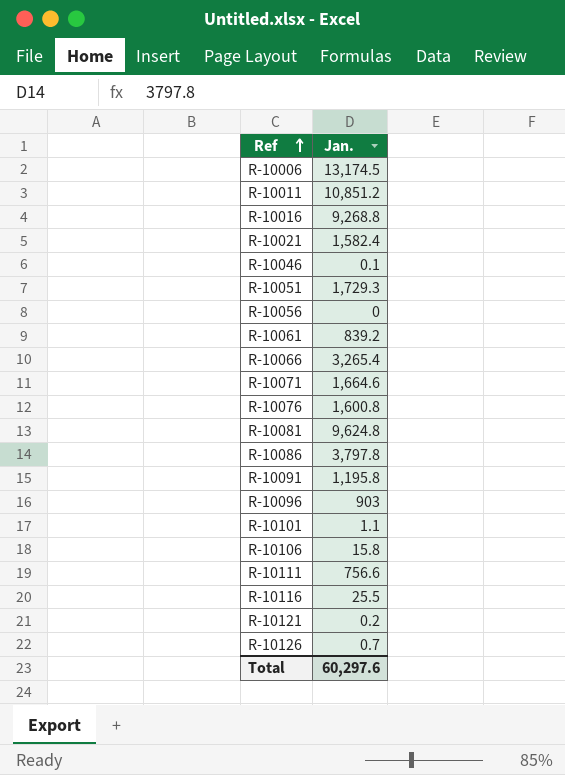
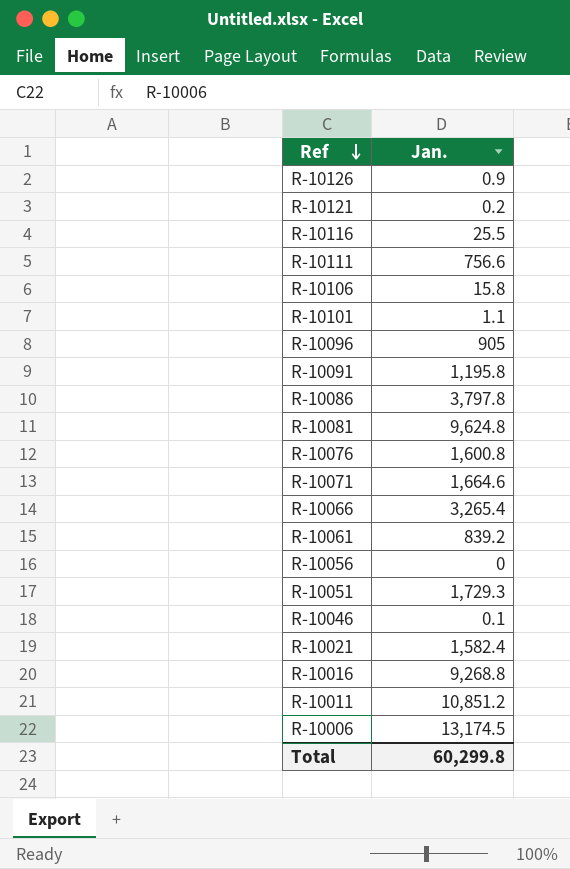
row order: Ref ascending -> Ref descending
R-10126 | Jan.: 0.7 -> 0.9
R-10096 | Jan.: 903 -> 905
Total | Jan.: 60,297.6 -> 60,299.8

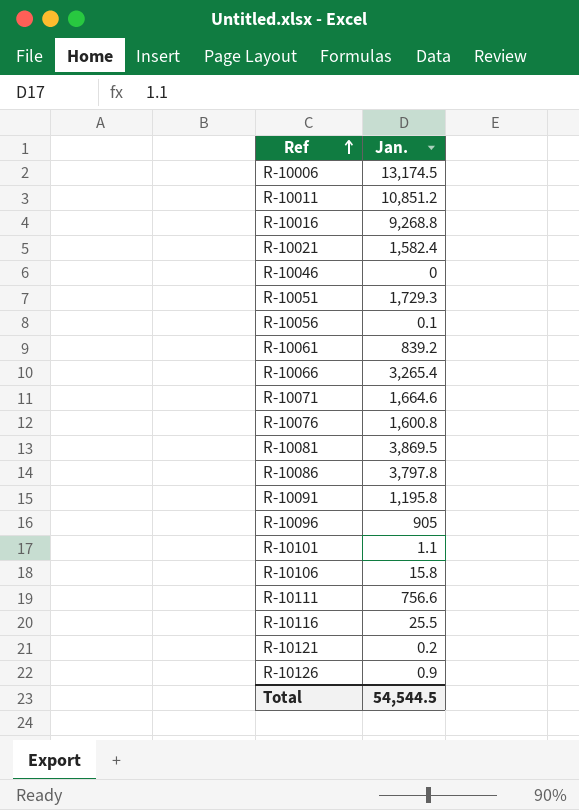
row order: Ref descending -> Ref ascending
R-10046 | Jan.: 0.1 -> 0
R-10056 | Jan.: 0 -> 0.1
R-10081 | Jan.: 9,624.8 -> 3,869.5
Total | Jan.: 60,299.8 -> 54,544.5

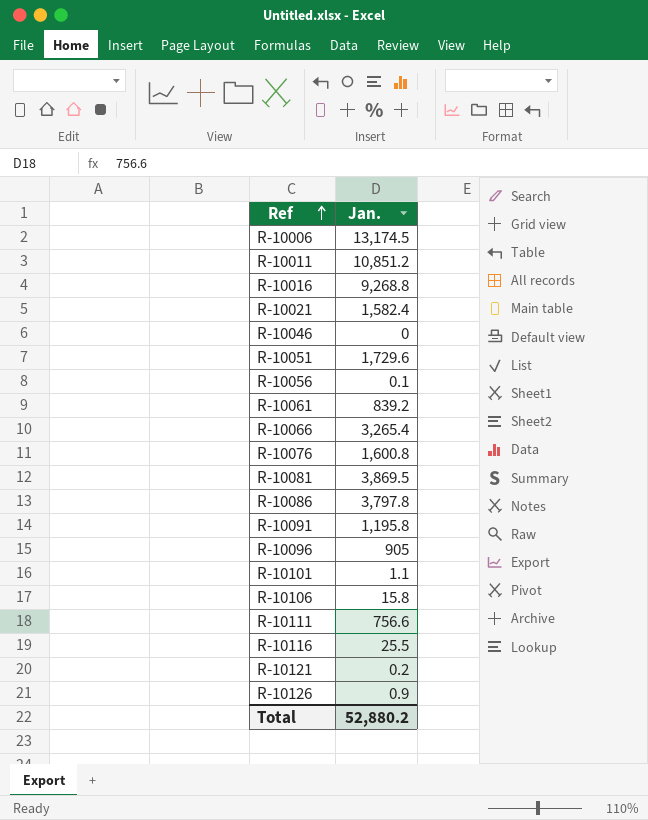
row R-10071: 1,664.6 -> none
R-10051 | Jan.: 1,729.3 -> 1,729.6
Total | Jan.: 54,544.5 -> 52,880.2

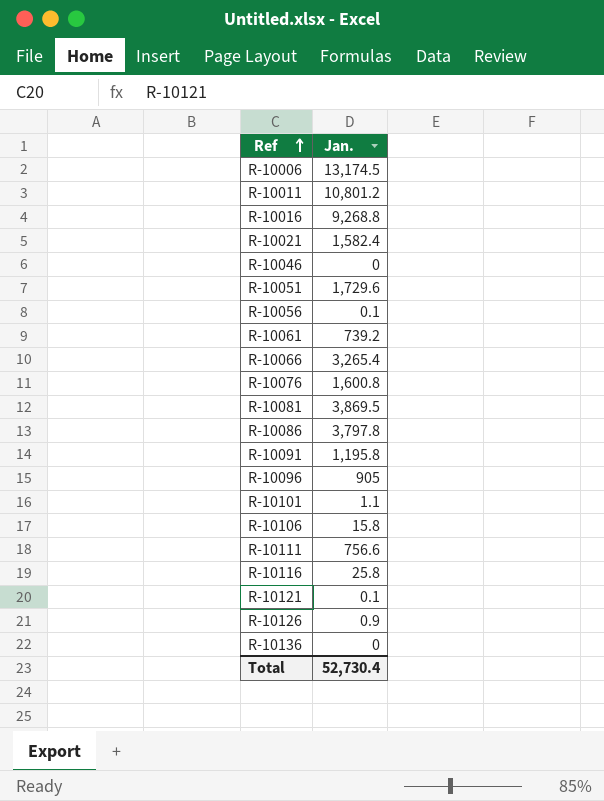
R-10011 | Jan.: 10,851.2 -> 10,801.2
R-10061 | Jan.: 839.2 -> 739.2
R-10116 | Jan.: 25.5 -> 25.8
R-10121 | Jan.: 0.2 -> 0.1
row R-10136: none -> 0
Total | Jan.: 52,880.2 -> 52,730.4

